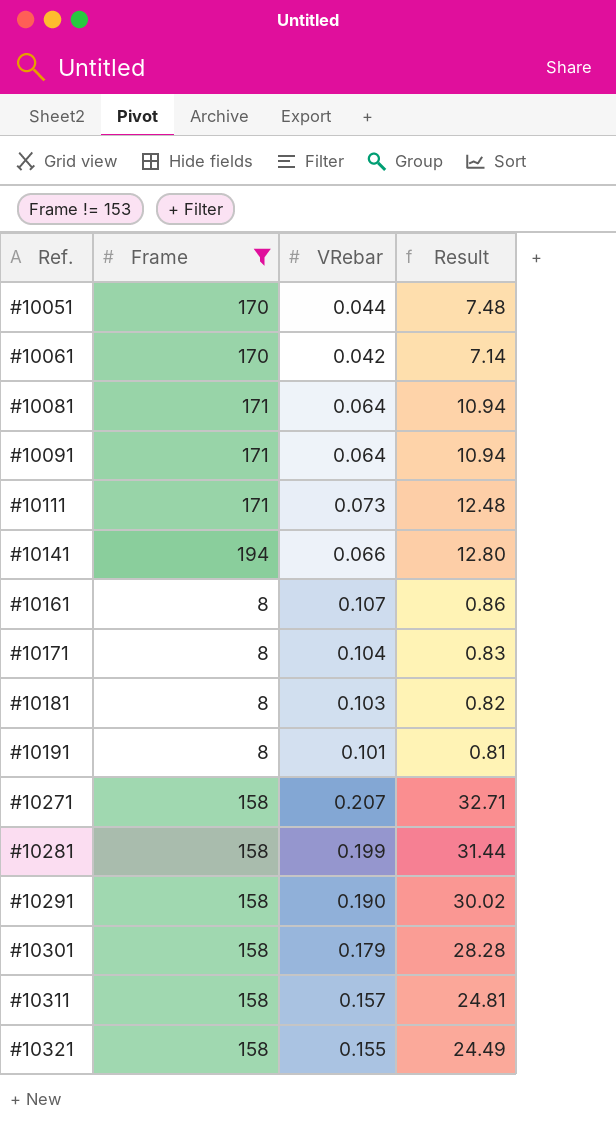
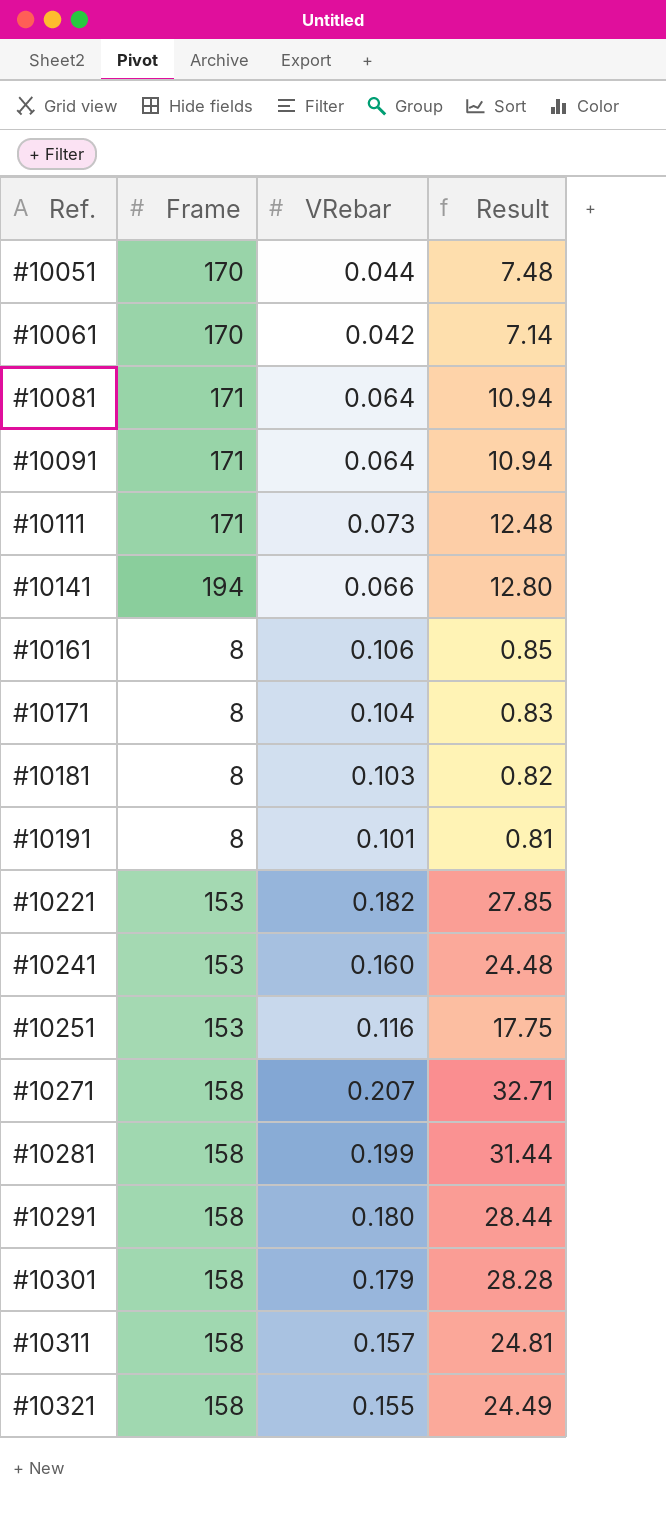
filter: Frame != 153 -> none
#10161 | VRebar: 0.107 -> 0.106
#10161 | Result: 0.86 -> 0.85
#10291 | VRebar: 0.190 -> 0.180
#10291 | Result: 30.02 -> 28.44

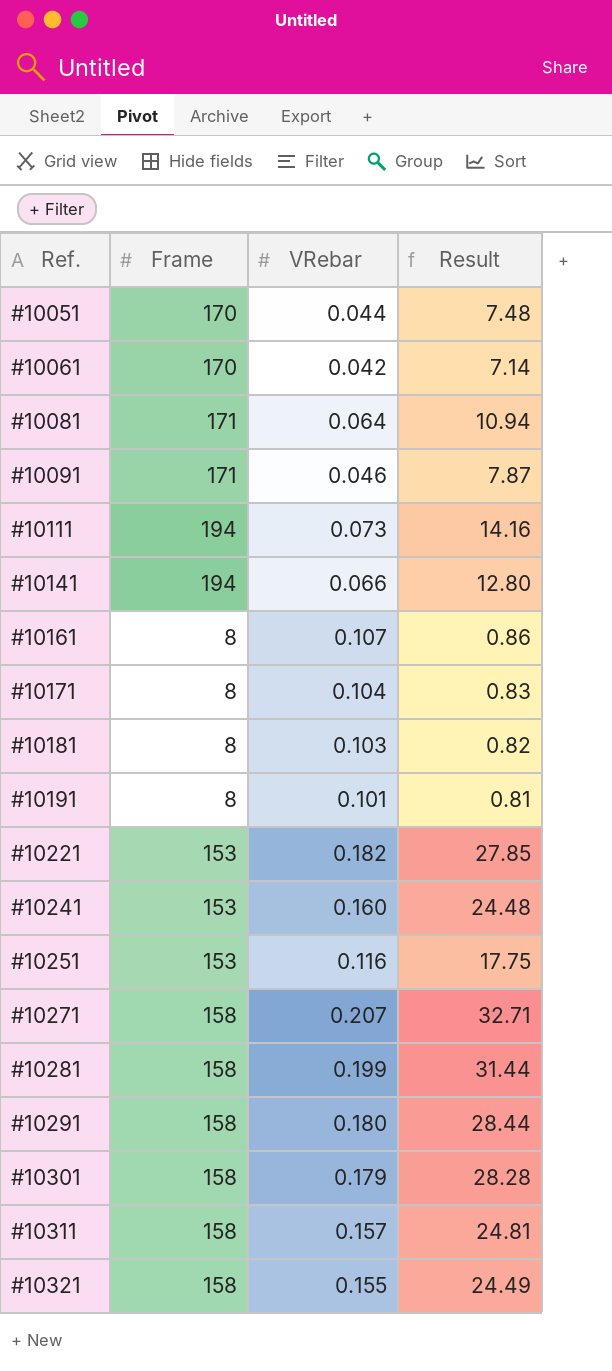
#10091 | VRebar: 0.064 -> 0.046
#10091 | Result: 10.94 -> 7.87
#10111 | Frame: 171 -> 194
#10111 | Result: 12.48 -> 14.16
#10161 | VRebar: 0.106 -> 0.107
#10161 | Result: 0.85 -> 0.86

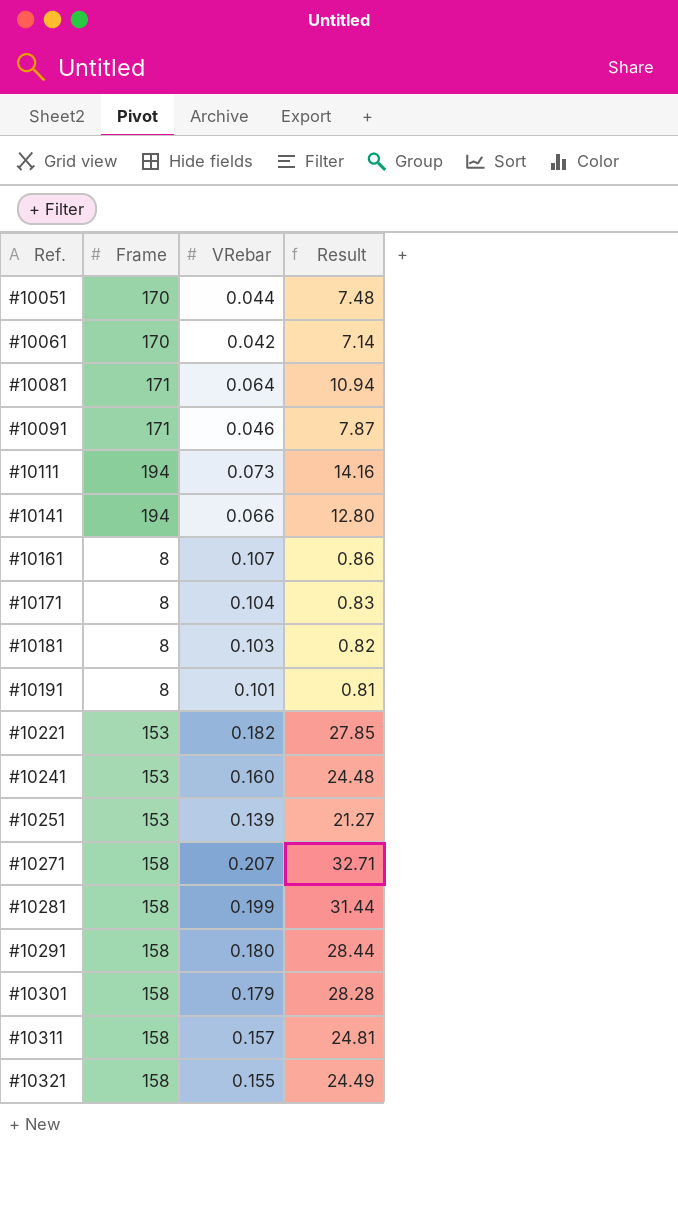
#10251 | VRebar: 0.116 -> 0.139
#10251 | Result: 17.75 -> 21.27

